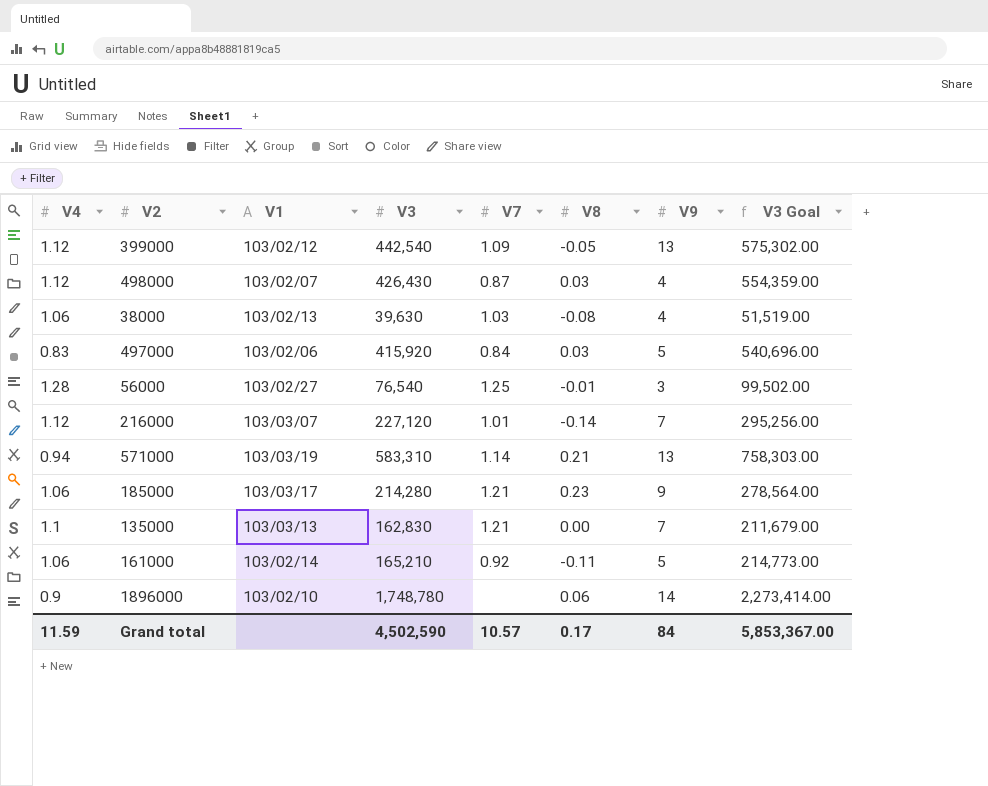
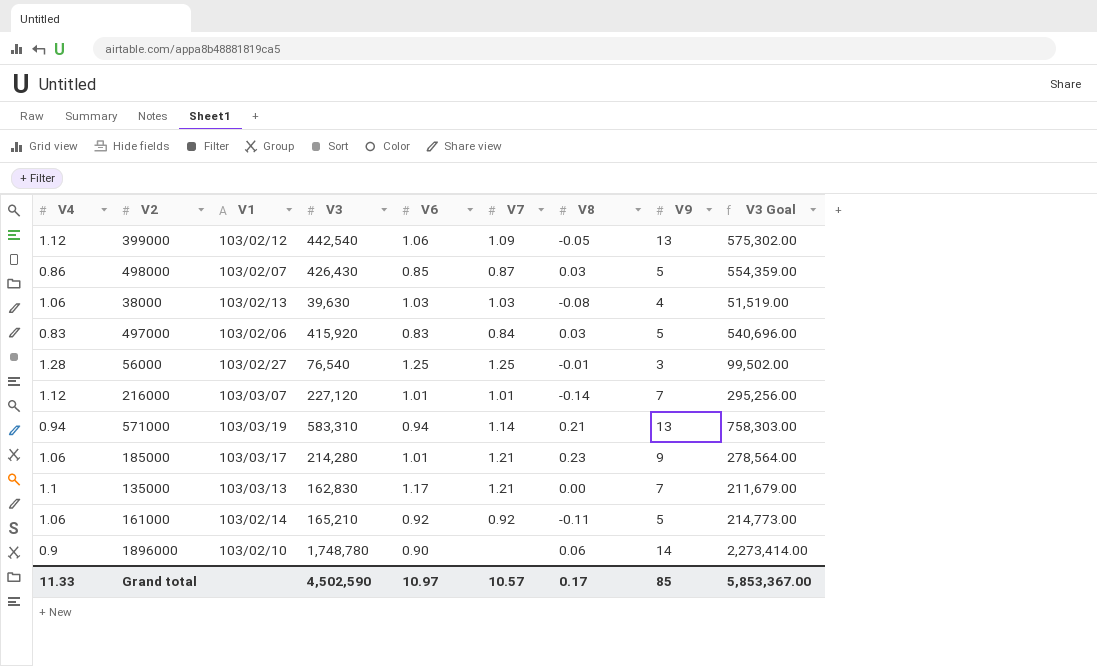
column V6 | position: none -> 5
498000 | V4: 1.12 -> 0.86
498000 | V9: 4 -> 5
Grand total | V4: 11.59 -> 11.33
Grand total | V9: 84 -> 85

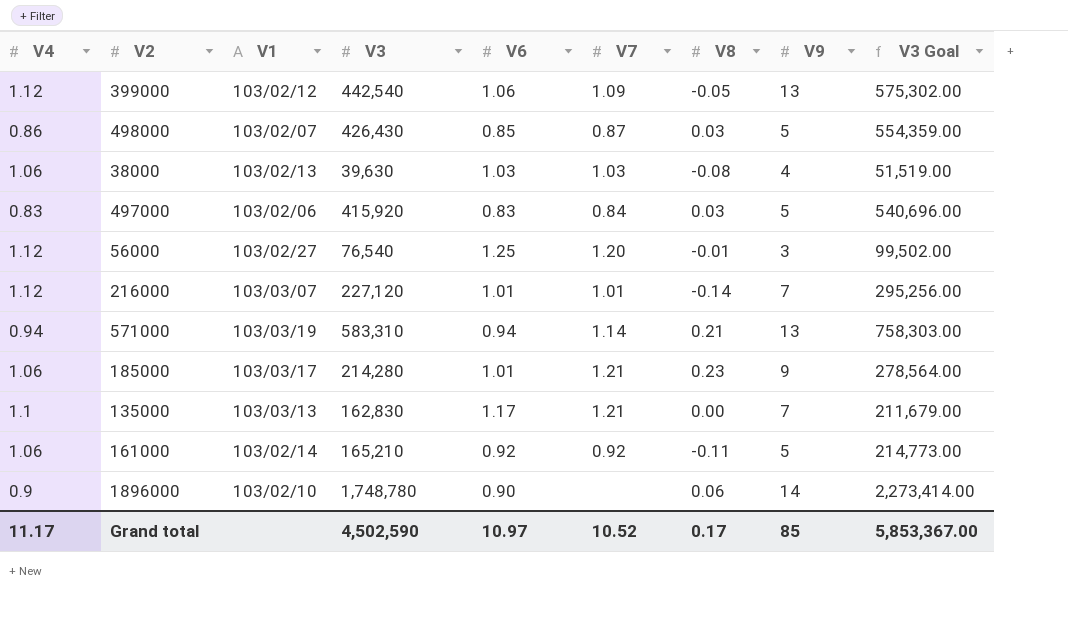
56000 | V4: 1.28 -> 1.12
56000 | V7: 1.25 -> 1.20
Grand total | V4: 11.33 -> 11.17
Grand total | V7: 10.57 -> 10.52

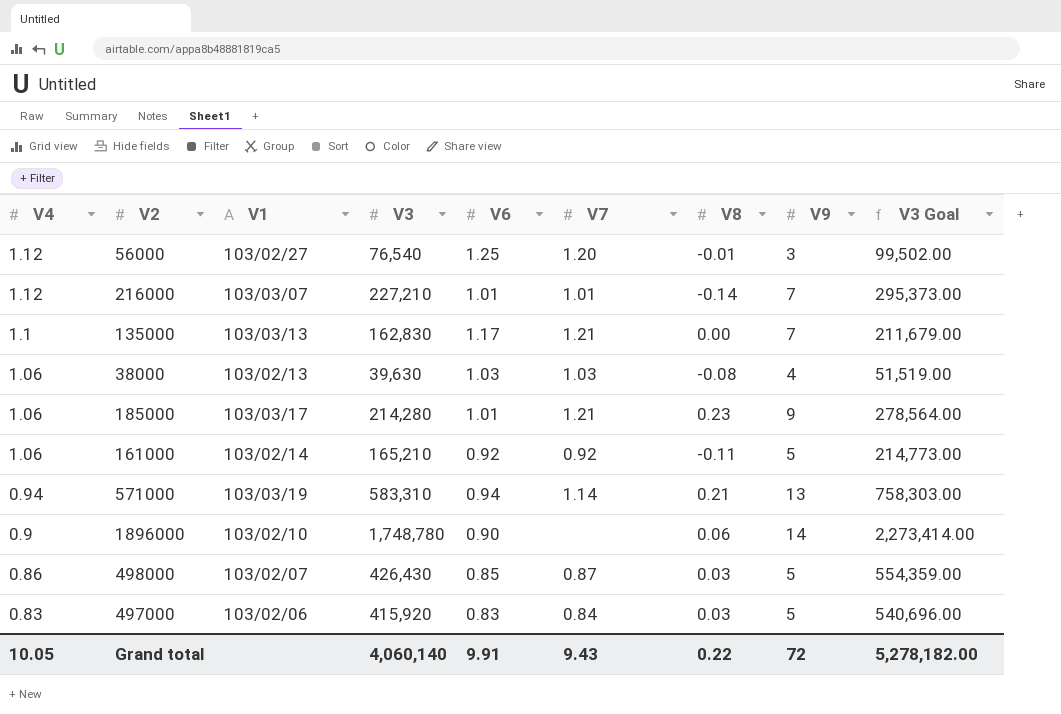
row order: none -> V4 descending
row 399000: 1.12 | 103/02/12 | 442,540 | 1.06 | 1.09 | -0.05 | 13 | 575,302.00 -> none
216000 | V3: 227,120 -> 227,210
216000 | V3 Goal: 295,256.00 -> 295,373.00
Grand total | V4: 11.17 -> 10.05
Grand total | V3: 4,502,590 -> 4,060,140
Grand total | V6: 10.97 -> 9.91
Grand total | V7: 10.52 -> 9.43
Grand total | V8: 0.17 -> 0.22
Grand total | V9: 85 -> 72
Grand total | V3 Goal: 5,853,367.00 -> 5,278,182.00

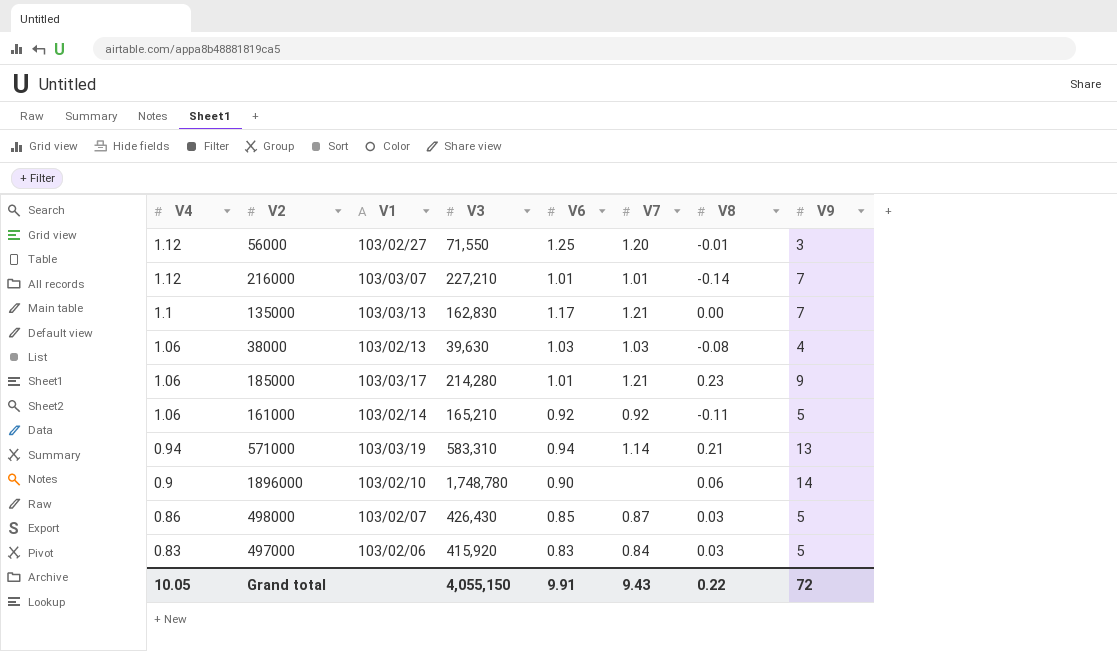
column V3 Goal | formula: [V3] * 1.3 -> none
56000 | V3: 76,540 -> 71,550
Grand total | V3: 4,060,140 -> 4,055,150

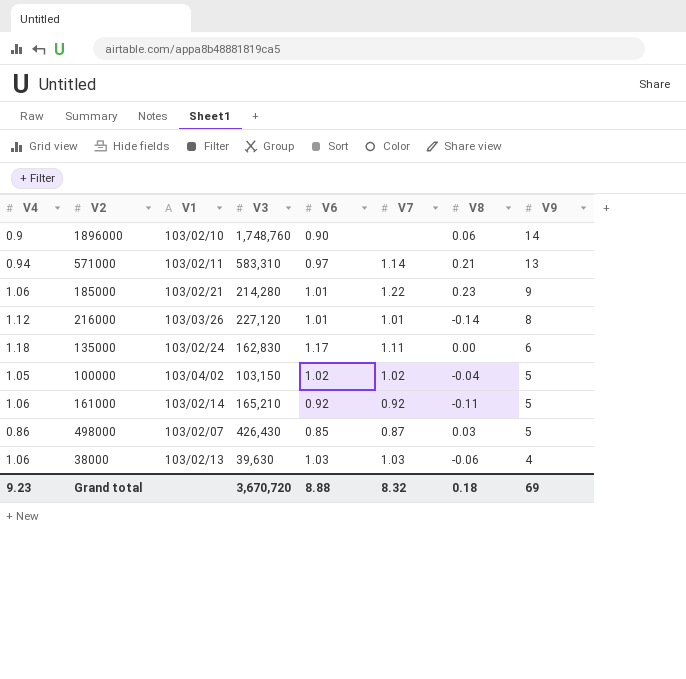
row order: V4 descending -> V9 descending
row 56000: 1.12 | 103/02/27 | 71,550 | 1.25 | 1.20 | -0.01 | 3 -> none
row 497000: 0.83 | 103/02/06 | 415,920 | 0.83 | 0.84 | 0.03 | 5 -> none
1896000 | V3: 1,748,780 -> 1,748,760
571000 | V1: 103/03/19 -> 103/02/11
571000 | V6: 0.94 -> 0.97
185000 | V1: 103/03/17 -> 103/02/21
185000 | V7: 1.21 -> 1.22
216000 | V1: 103/03/07 -> 103/03/26
216000 | V3: 227,210 -> 227,120
216000 | V9: 7 -> 8
135000 | V4: 1.1 -> 1.18
135000 | V1: 103/03/13 -> 103/02/24
135000 | V7: 1.21 -> 1.11
135000 | V9: 7 -> 6
row 100000: none -> 1.05 | 103/04/02 | 103,150 | 1.02 | 1.02 | -0.04 | 5
38000 | V8: -0.08 -> -0.06
Grand total | V4: 10.05 -> 9.23
Grand total | V3: 4,055,150 -> 3,670,720
Grand total | V6: 9.91 -> 8.88
Grand total | V7: 9.43 -> 8.32
Grand total | V8: 0.22 -> 0.18
Grand total | V9: 72 -> 69

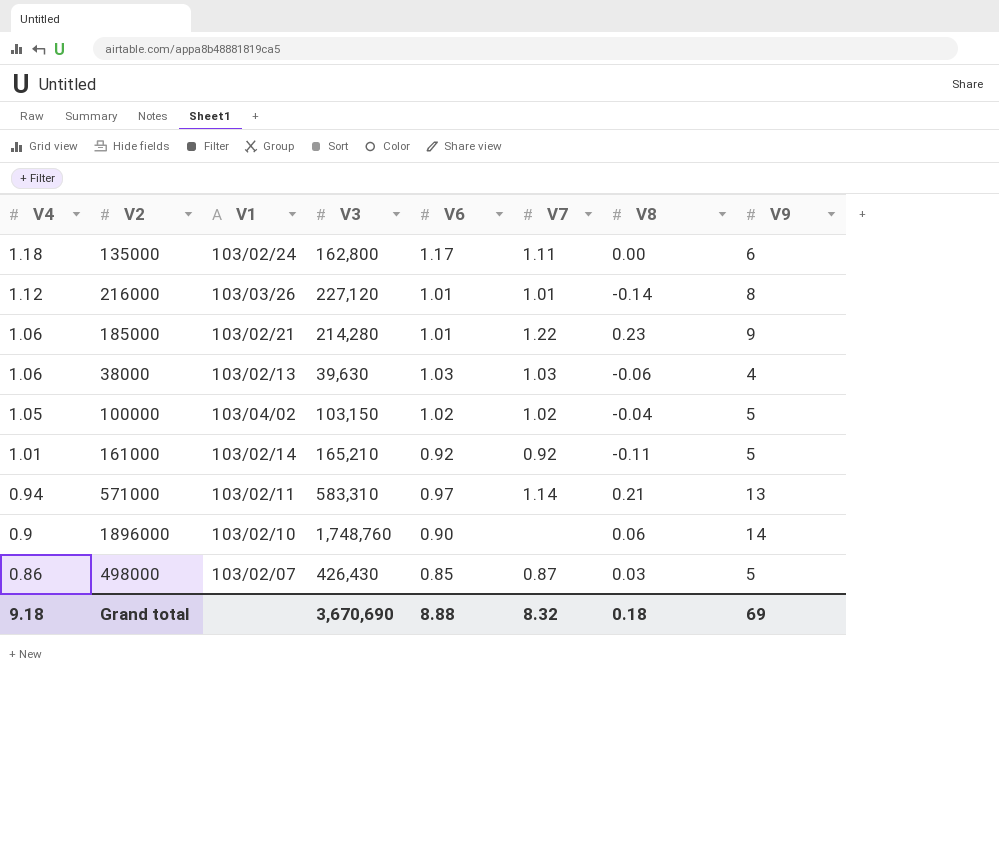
row order: V9 descending -> V4 descending
135000 | V3: 162,830 -> 162,800
161000 | V4: 1.06 -> 1.01
Grand total | V4: 9.23 -> 9.18
Grand total | V3: 3,670,720 -> 3,670,690

